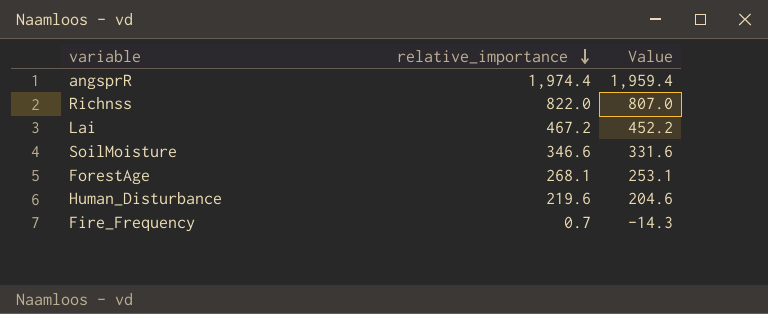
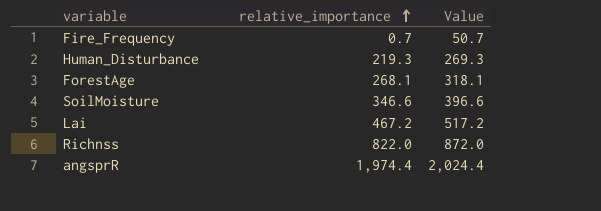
row order: relative_importance descending -> relative_importance ascending
column Value | formula: [relative_importance] - 15 -> [relative_importance] + 50
Human_Disturbance | relative_importance: 219.6 -> 219.3

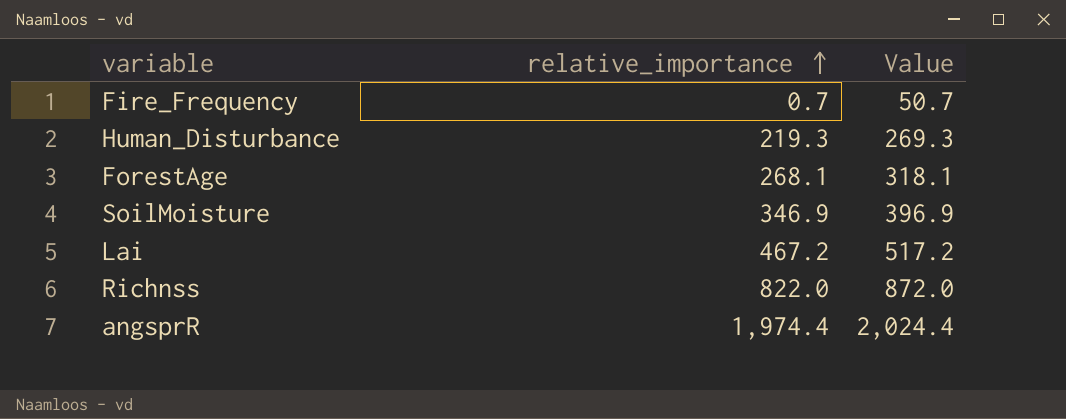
SoilMoisture | relative_importance: 346.6 -> 346.9
SoilMoisture | Value: 396.6 -> 396.9

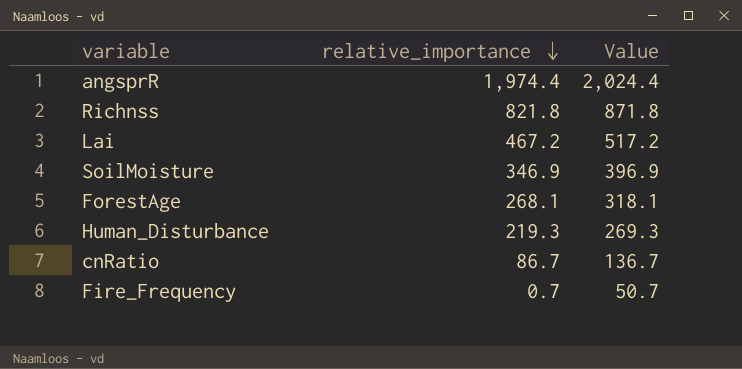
row order: relative_importance ascending -> relative_importance descending
Richnss | relative_importance: 822.0 -> 821.8
Richnss | Value: 872.0 -> 871.8
row cnRatio: none -> 86.7 | 136.7

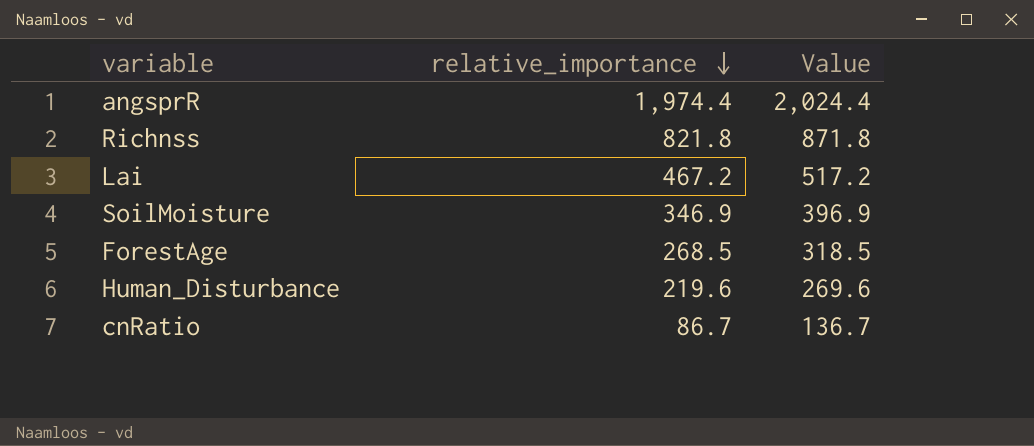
row Fire_Frequency: 0.7 | 50.7 -> none
ForestAge | relative_importance: 268.1 -> 268.5
ForestAge | Value: 318.1 -> 318.5
Human_Disturbance | relative_importance: 219.3 -> 219.6
Human_Disturbance | Value: 269.3 -> 269.6

